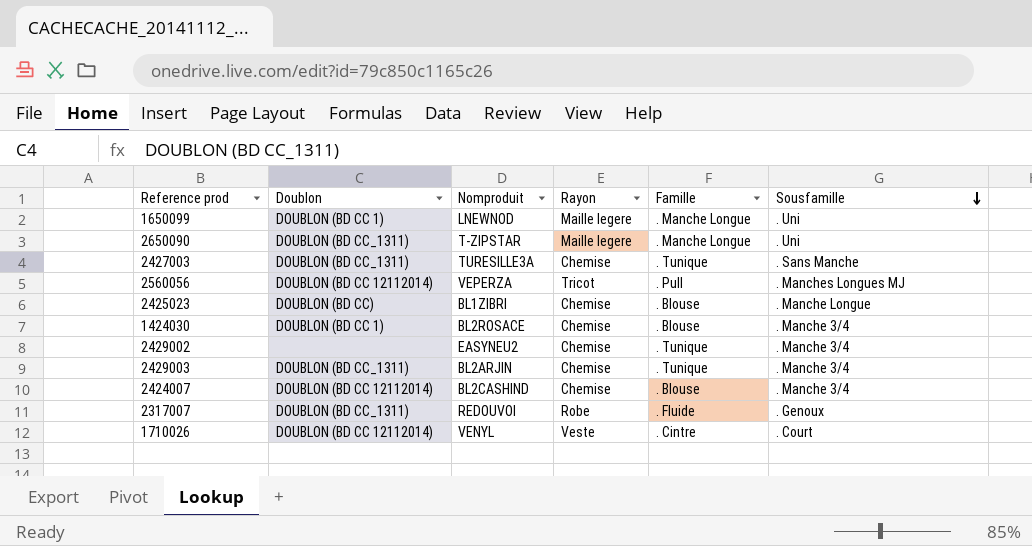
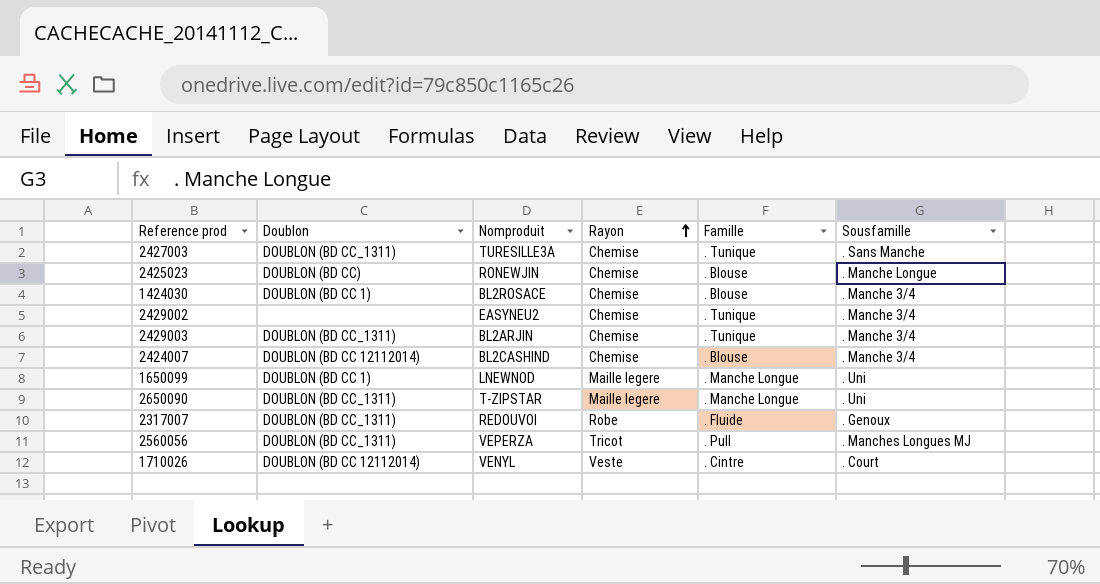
row order: Sousfamille descending -> Rayon ascending
2425023 | Nomproduit: BL1ZIBRI -> RONEWJIN
2560056 | Doublon: DOUBLON (BD CC 12112014) -> DOUBLON (BD CC_1311)

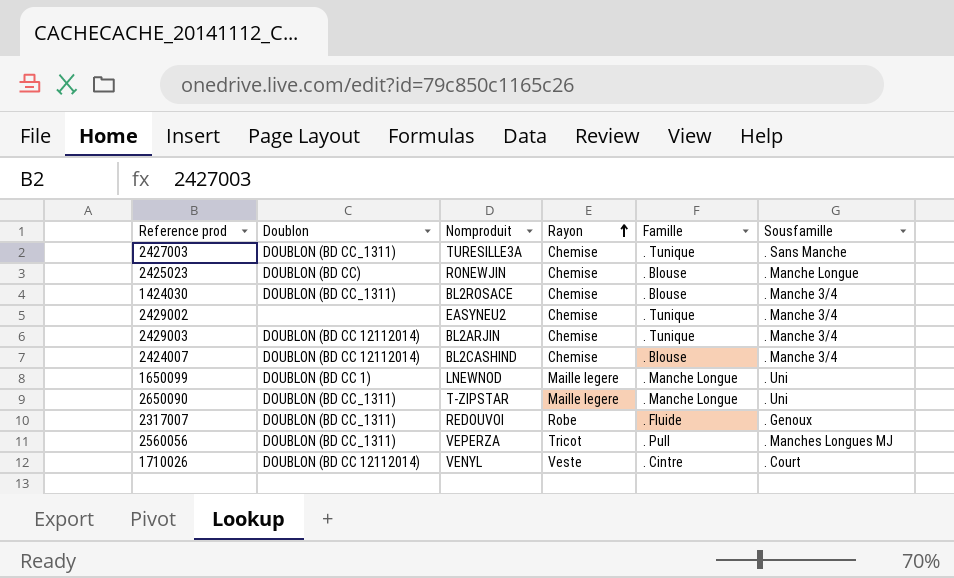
1424030 | Doublon: DOUBLON (BD CC 1) -> DOUBLON (BD CC_1311)
2429003 | Doublon: DOUBLON (BD CC_1311) -> DOUBLON (BD CC 12112014)

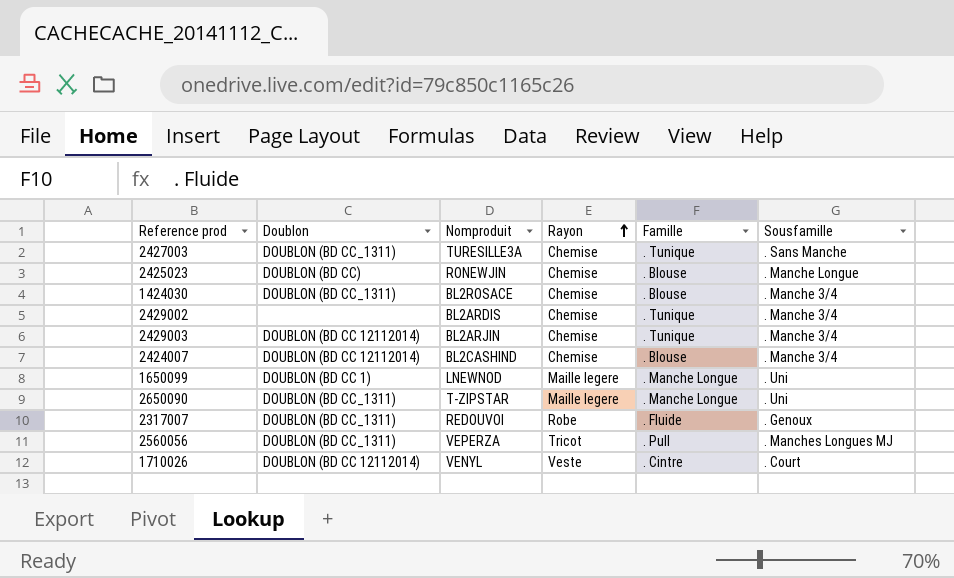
2429002 | Nomproduit: EASYNEU2 -> BL2ARDIS

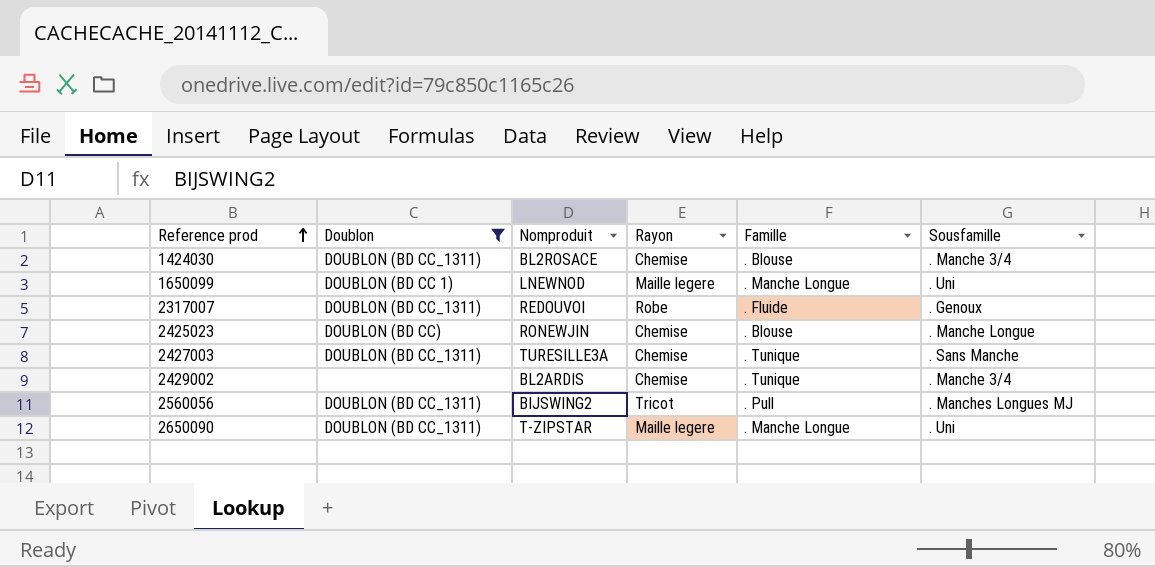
filter: none -> Doublon != DOUBLON (BD CC 12112014)
row order: Rayon ascending -> Reference prod ascending
2560056 | Nomproduit: VEPERZA -> BIJSWING2

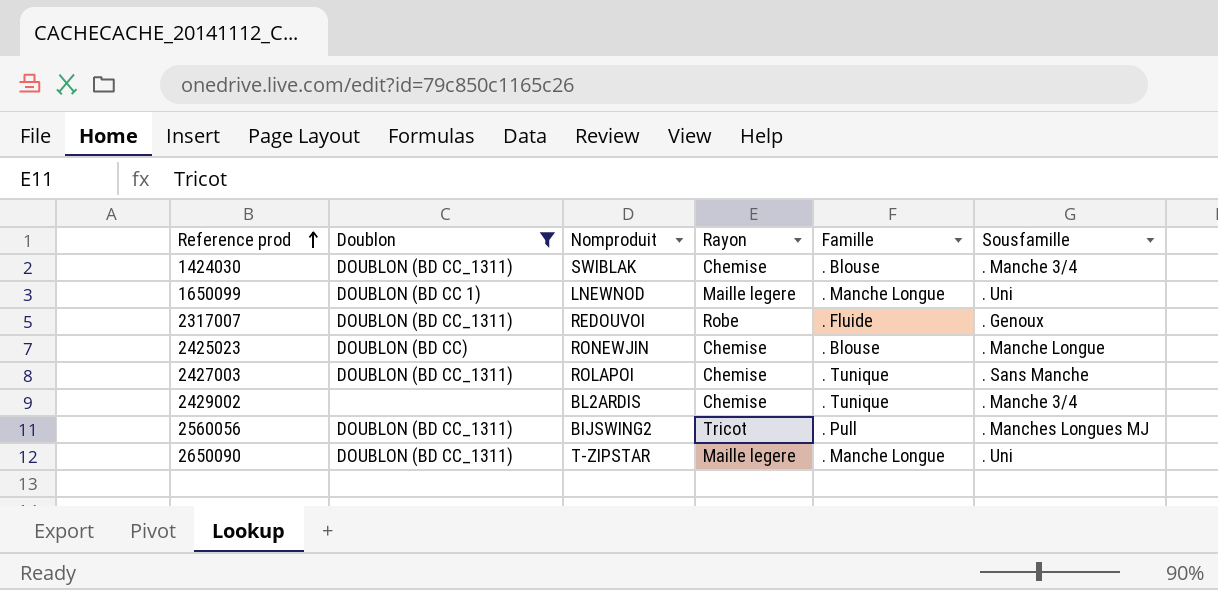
1424030 | Nomproduit: BL2ROSACE -> SWIBLAK
2427003 | Nomproduit: TURESILLE3A -> ROLAPOI

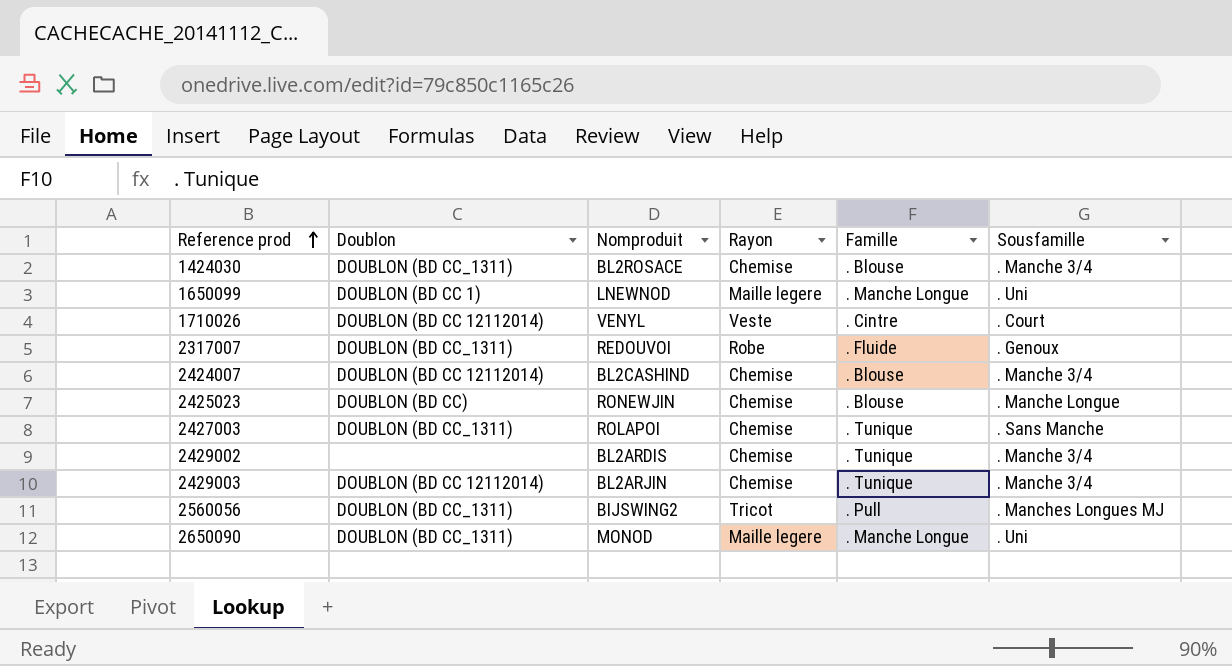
filter: Doublon != DOUBLON (BD CC 12112014) -> none
1424030 | Nomproduit: SWIBLAK -> BL2ROSACE
2650090 | Nomproduit: T-ZIPSTAR -> MONOD

